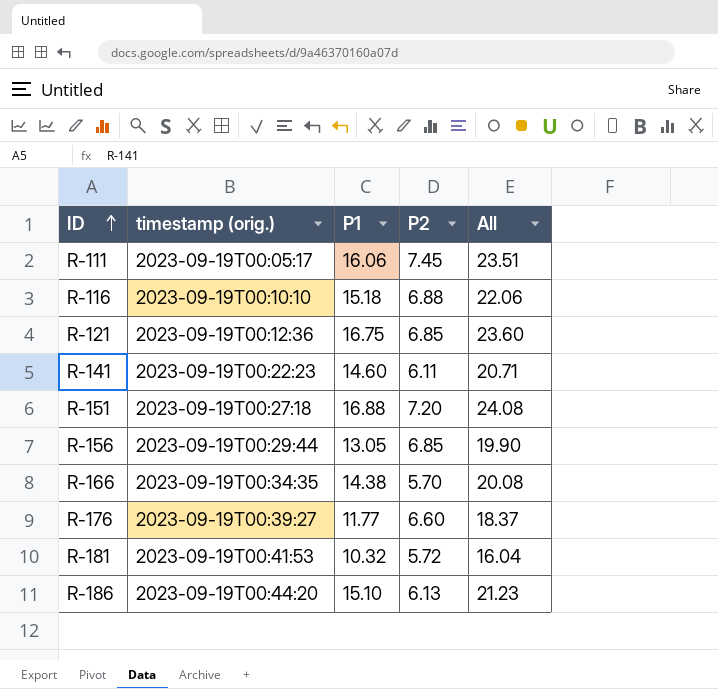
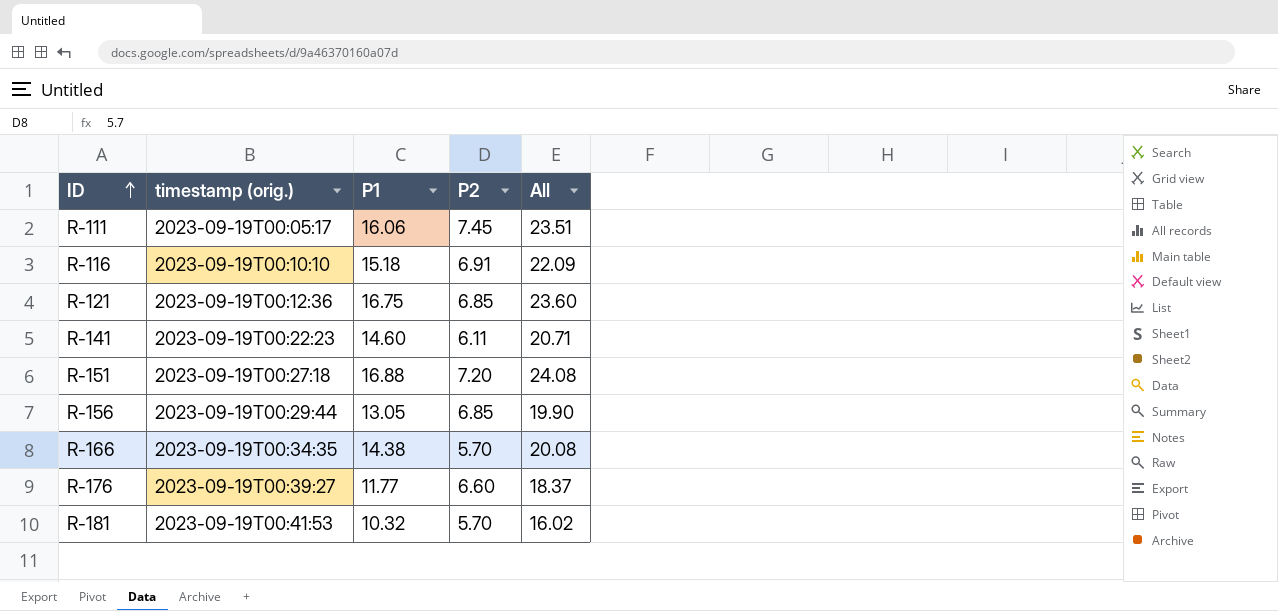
row R-186: 2023-09-19T00:44:20 | 15.10 | 6.13 | 21.23 -> none
R-116 | P2: 6.88 -> 6.91
R-116 | All: 22.06 -> 22.09
R-181 | P2: 5.72 -> 5.70
R-181 | All: 16.04 -> 16.02

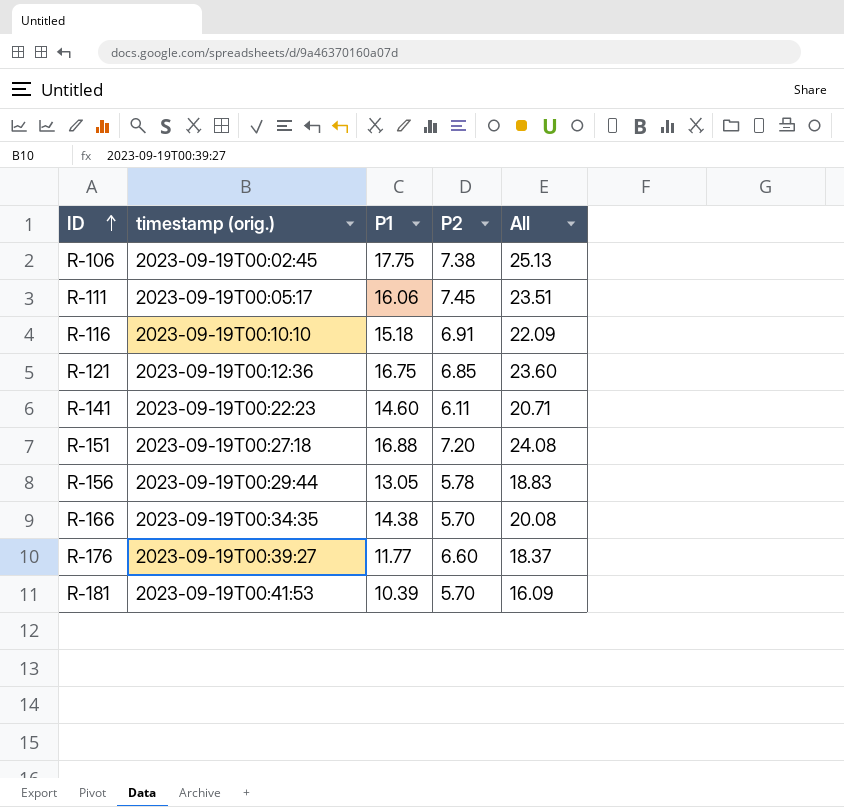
row R-106: none -> 2023-09-19T00:02:45 | 17.75 | 7.38 | 25.13
R-156 | P2: 6.85 -> 5.78
R-156 | All: 19.90 -> 18.83
R-181 | P1: 10.32 -> 10.39
R-181 | All: 16.02 -> 16.09

